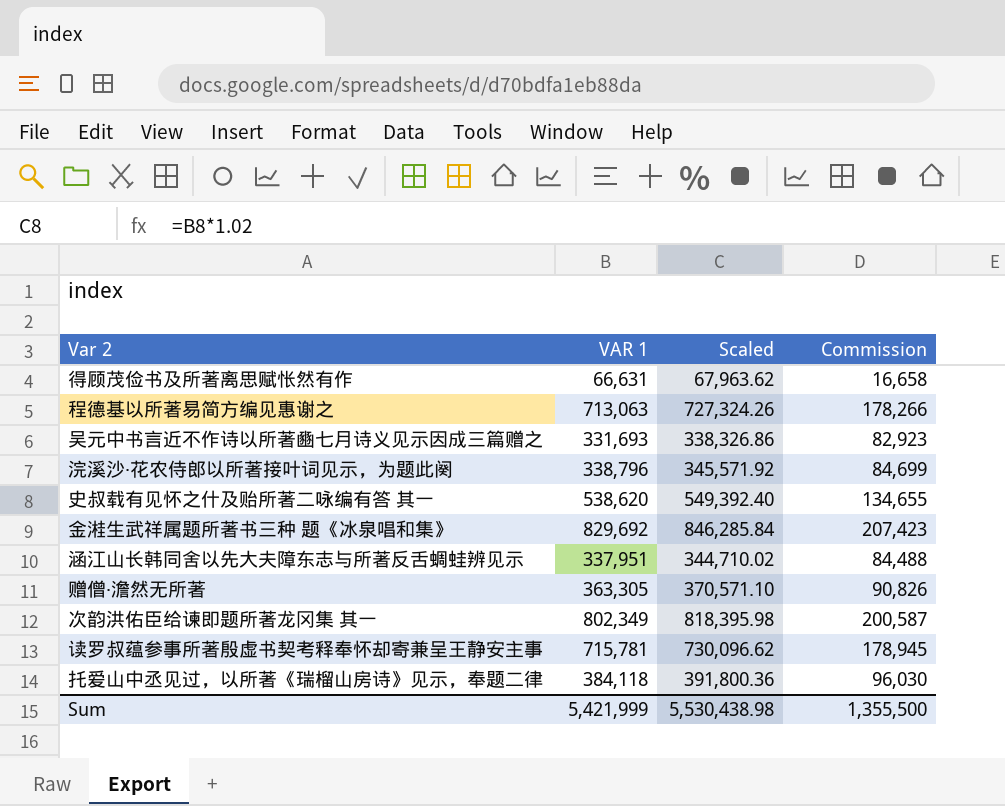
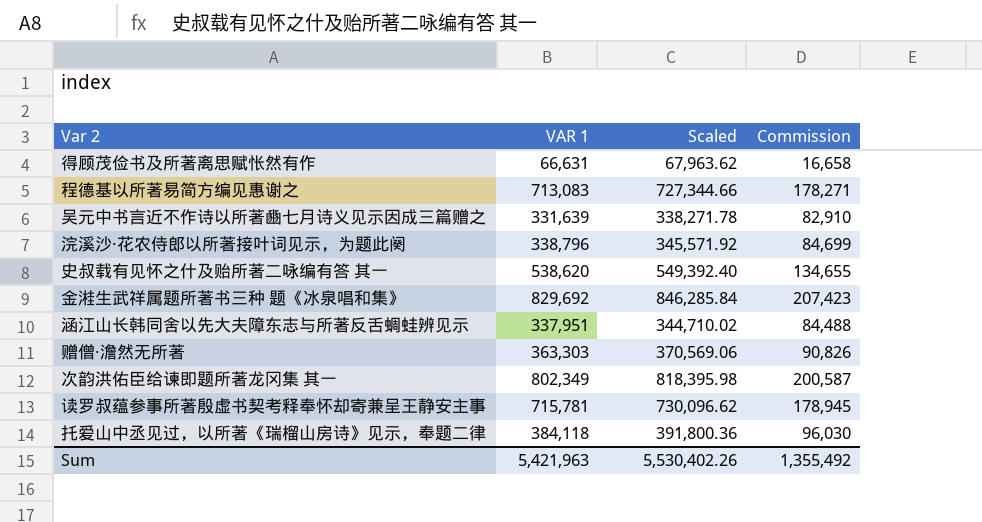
程德基以所著易简方编见惠谢之 | VAR 1: 713,063 -> 713,083
程德基以所著易简方编见惠谢之 | Scaled: 727,324.26 -> 727,344.66
程德基以所著易简方编见惠谢之 | Commission: 178,266 -> 178,271
吴元中书言近不作诗以所著豳七月诗义见示因成三篇赠之 | VAR 1: 331,693 -> 331,639
吴元中书言近不作诗以所著豳七月诗义见示因成三篇赠之 | Scaled: 338,326.86 -> 338,271.78
吴元中书言近不作诗以所著豳七月诗义见示因成三篇赠之 | Commission: 82,923 -> 82,910
赠僧·澹然无所著 | VAR 1: 363,305 -> 363,303
赠僧·澹然无所著 | Scaled: 370,571.10 -> 370,569.06
Sum | VAR 1: 5,421,999 -> 5,421,963
Sum | Scaled: 5,530,438.98 -> 5,530,402.26
Sum | Commission: 1,355,500 -> 1,355,492

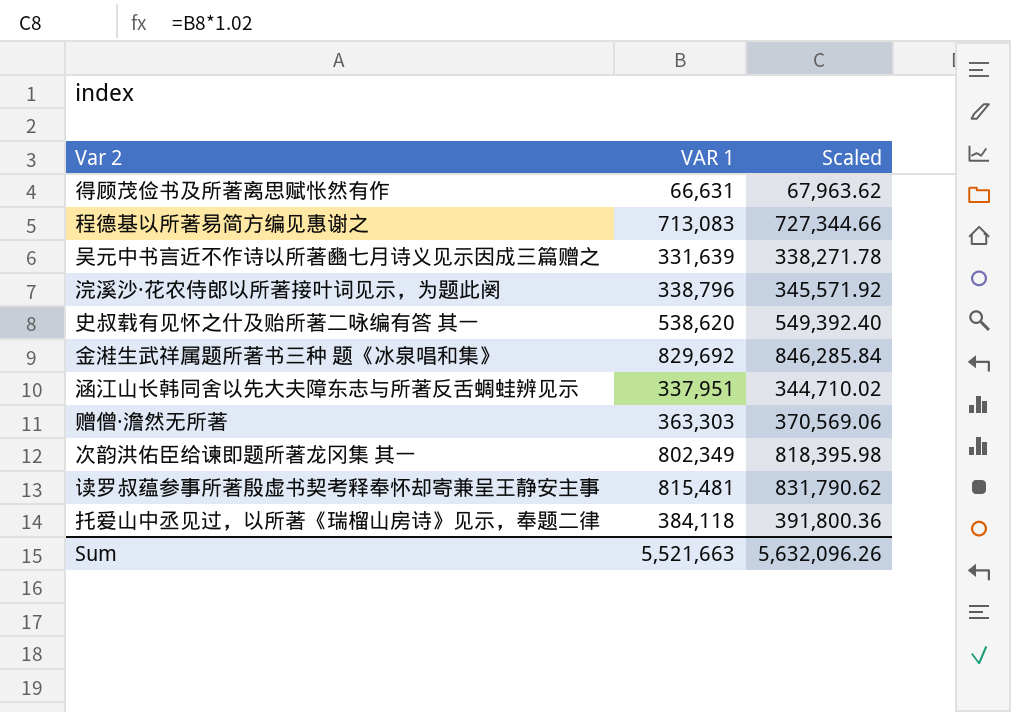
column Commission | formula: [VAR 1] * 0.25 -> none
读罗叔蕴参事所著殷虚书契考释奉怀却寄兼呈王静安主事 | VAR 1: 715,781 -> 815,481
读罗叔蕴参事所著殷虚书契考释奉怀却寄兼呈王静安主事 | Scaled: 730,096.62 -> 831,790.62
Sum | VAR 1: 5,421,963 -> 5,521,663
Sum | Scaled: 5,530,402.26 -> 5,632,096.26

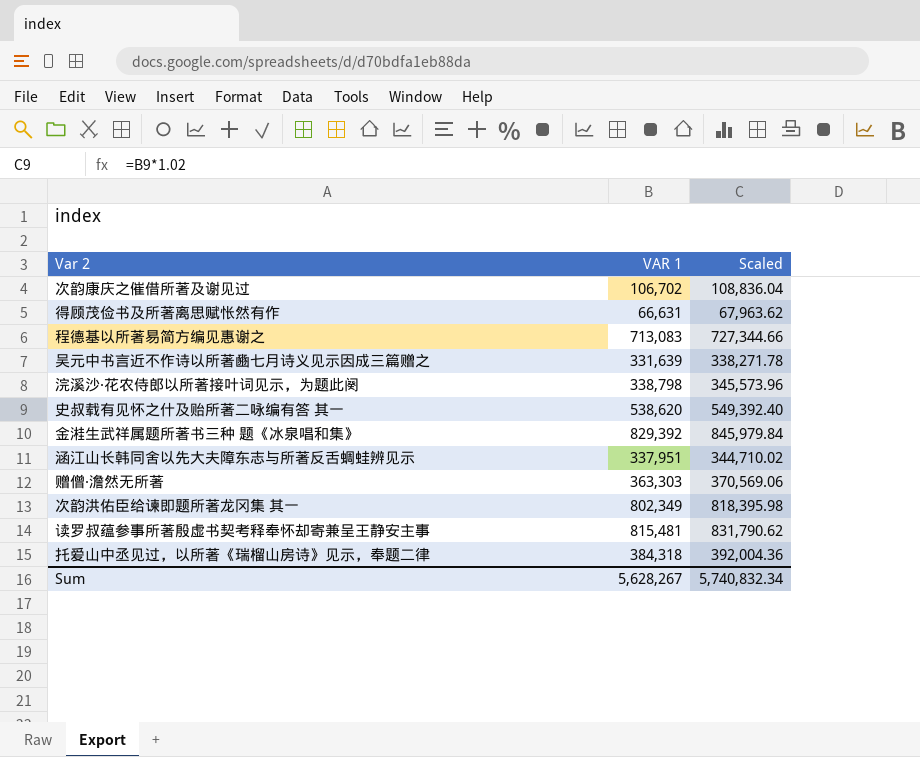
row 次韵康庆之催借所著及谢见过: none -> 106,702 | 108,836.04
浣溪沙·花农侍郎以所著接叶词见示，为题此阕 | VAR 1: 338,796 -> 338,798
浣溪沙·花农侍郎以所著接叶词见示，为题此阕 | Scaled: 345,571.92 -> 345,573.96
金溎生武祥属题所著书三种 题《冰泉唱和集》 | VAR 1: 829,692 -> 829,392
金溎生武祥属题所著书三种 题《冰泉唱和集》 | Scaled: 846,285.84 -> 845,979.84
托爱山中丞见过，以所著《瑞榴山房诗》见示，奉题二律 | VAR 1: 384,118 -> 384,318
托爱山中丞见过，以所著《瑞榴山房诗》见示，奉题二律 | Scaled: 391,800.36 -> 392,004.36
Sum | VAR 1: 5,521,663 -> 5,628,267
Sum | Scaled: 5,632,096.26 -> 5,740,832.34

